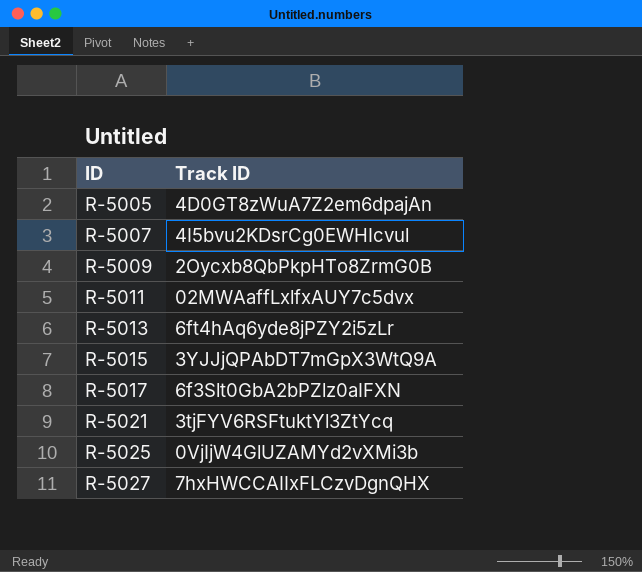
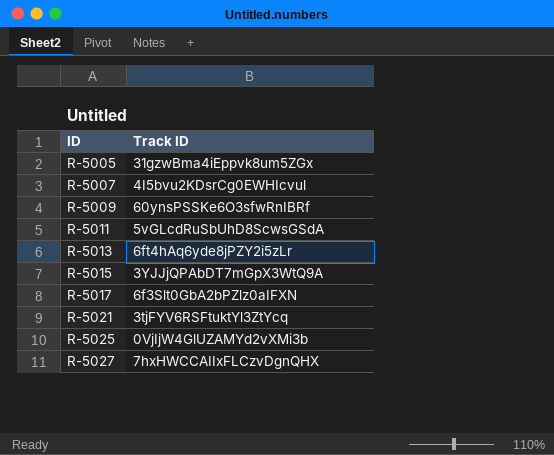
R-5005 | Track ID: 4D0GT8zWuA7Z2em6dpajAn -> 31gzwBma4iEppvk8um5ZGx
R-5009 | Track ID: 2Oycxb8QbPkpHTo8ZrmG0B -> 60ynsPSSKe6O3sfwRnIBRf
R-5011 | Track ID: 02MWAaffLxlfxAUY7c5dvx -> 5vGLcdRuSbUhD8ScwsGSdA

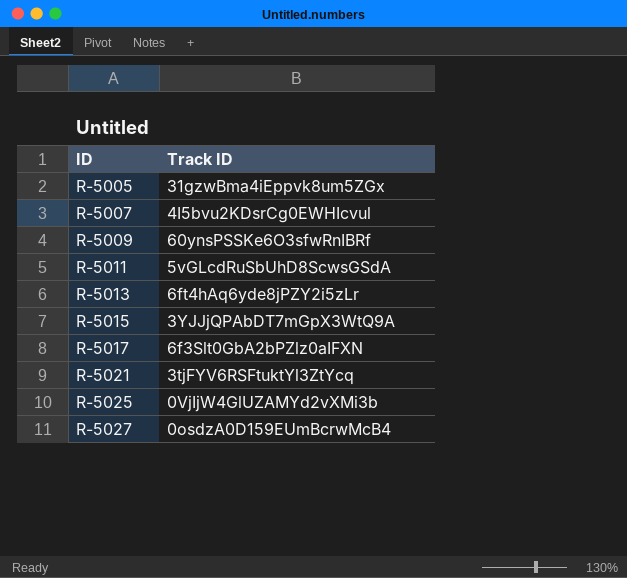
R-5027 | Track ID: 7hxHWCCAIIxFLCzvDgnQHX -> 0osdzA0D159EUmBcrwMcB4

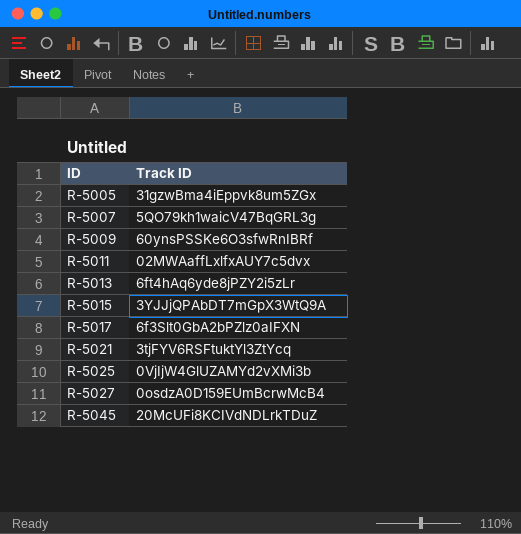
R-5007 | Track ID: 4I5bvu2KDsrCg0EWHIcvul -> 5QO79kh1waicV47BqGRL3g
R-5011 | Track ID: 5vGLcdRuSbUhD8ScwsGSdA -> 02MWAaffLxlfxAUY7c5dvx
row R-5045: none -> 20McUFi8KCIVdNDLrkTDuZ

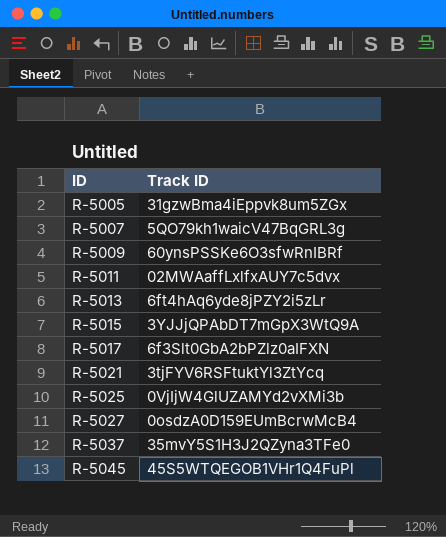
row R-5037: none -> 35mvY5S1H3J2QZyna3TFe0
R-5045 | Track ID: 20McUFi8KCIVdNDLrkTDuZ -> 45S5WTQEGOB1VHr1Q4FuPl

